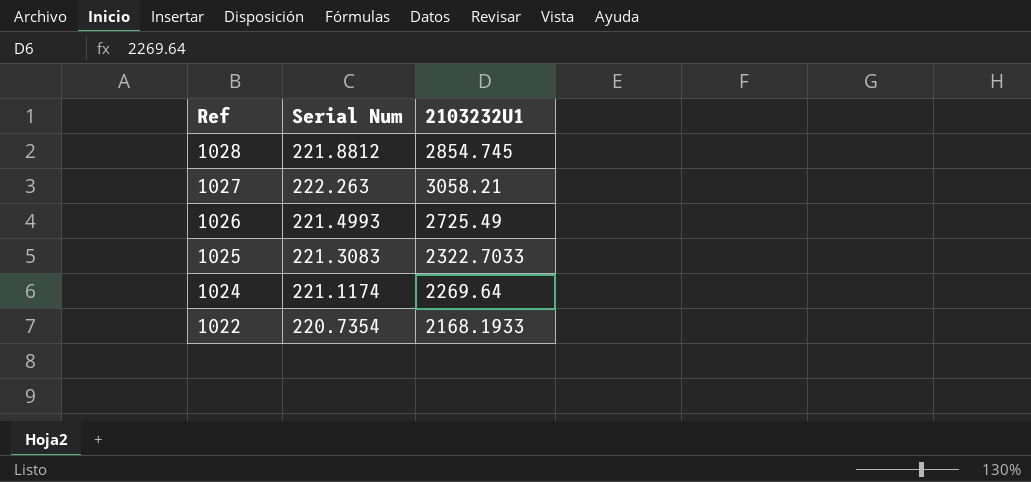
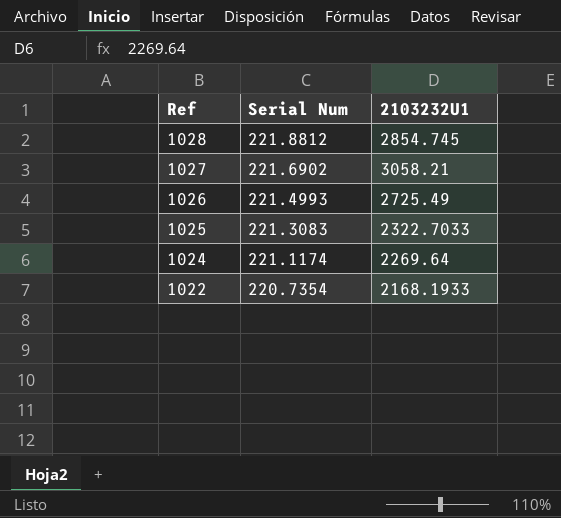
1027 | Serial Num: 222.263 -> 221.6902

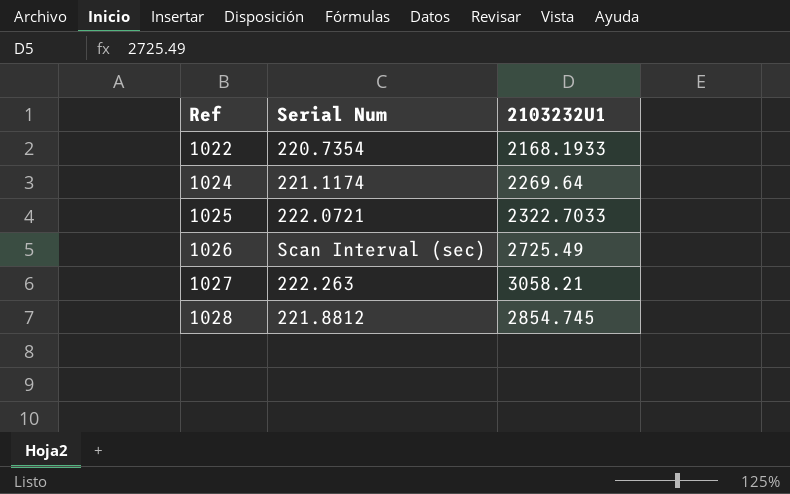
row order: Ref descending -> Ref ascending
1025 | Serial Num: 221.3083 -> 222.0721
1026 | Serial Num: 221.4993 -> Scan Interval (sec)
1027 | Serial Num: 221.6902 -> 222.263

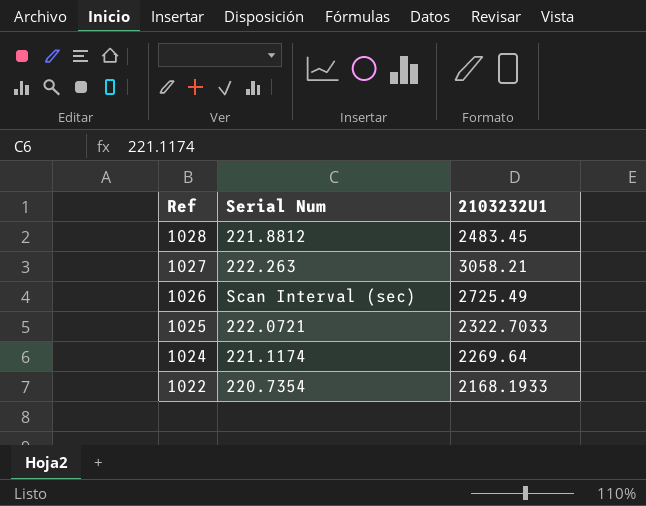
row order: Ref ascending -> Ref descending
1028 | 2103232U1: 2854.745 -> 2483.45

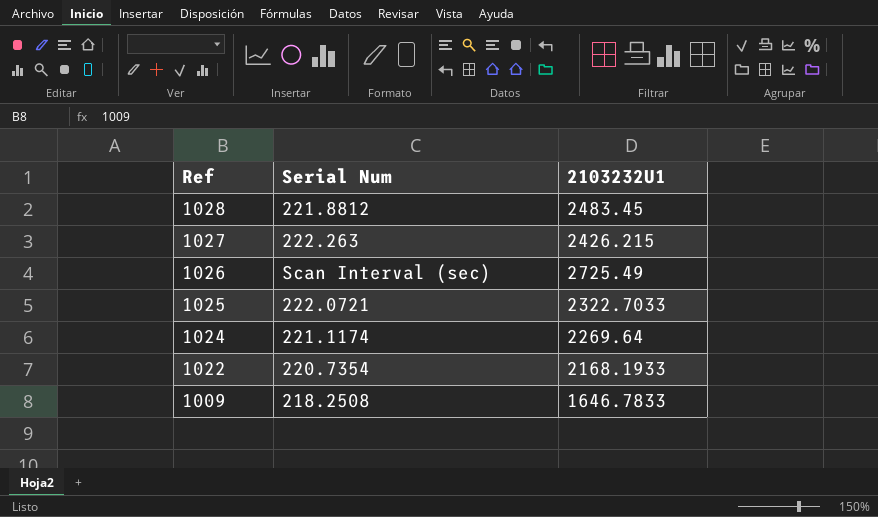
1027 | 2103232U1: 3058.21 -> 2426.215
row 1009: none -> 218.2508 | 1646.7833

